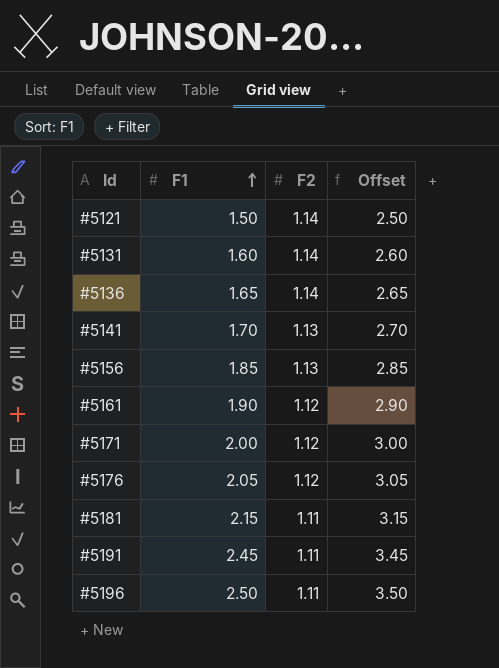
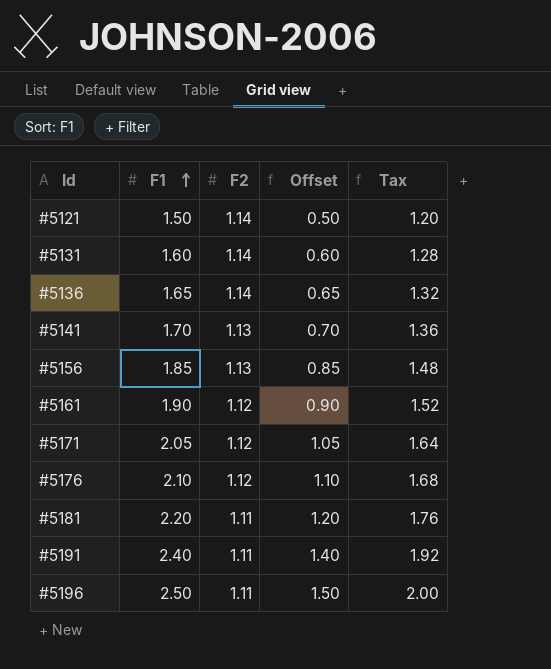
column Offset | formula: [F1] + 1 -> [F1] - 1
column Tax | formula: none -> [F1] * 0.8
#5171 | F1: 2.00 -> 2.05
#5176 | F1: 2.05 -> 2.10
#5181 | F1: 2.15 -> 2.20
#5191 | F1: 2.45 -> 2.40

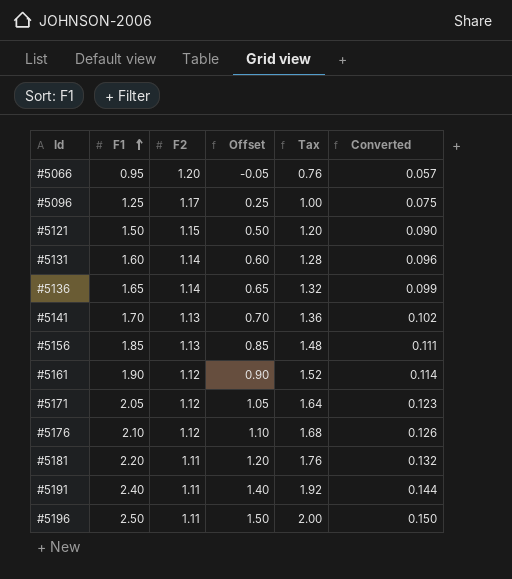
column Converted | formula: none -> [F1] * 0.06
row #5066: none -> 0.95 | 1.20 | -0.05 | 0.76 | 0.057
row #5096: none -> 1.25 | 1.17 | 0.25 | 1.00 | 0.075
#5121 | F2: 1.14 -> 1.15

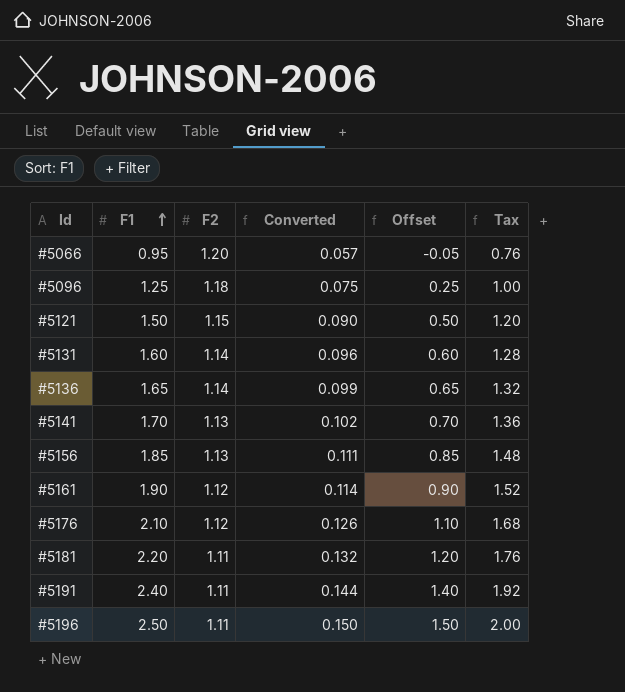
column Converted | position: 6 -> 4
row #5171: 2.05 | 1.12 | 1.05 | 1.64 | 0.123 -> none
#5096 | F2: 1.17 -> 1.18

